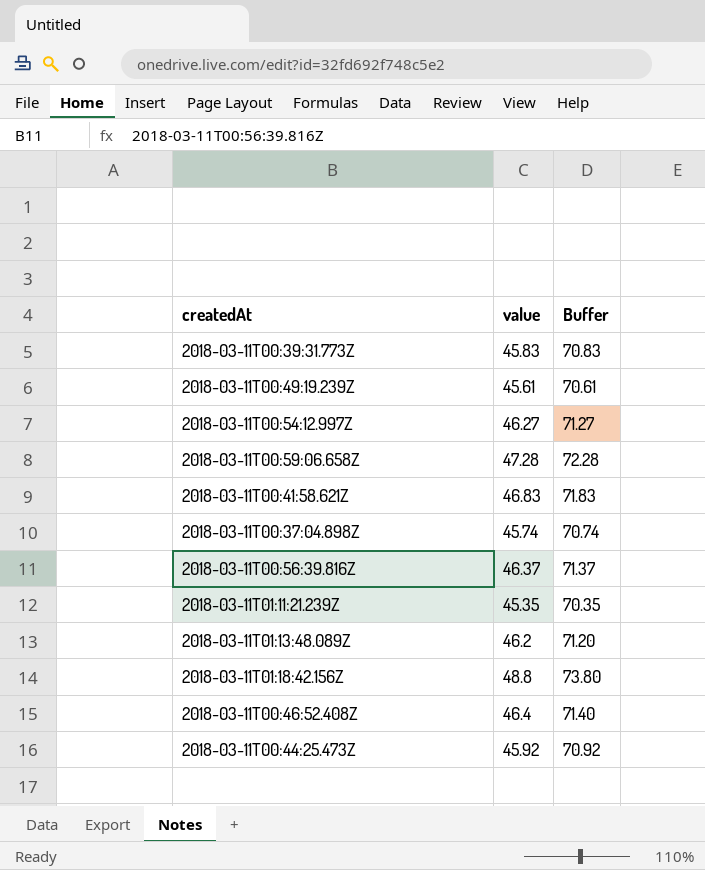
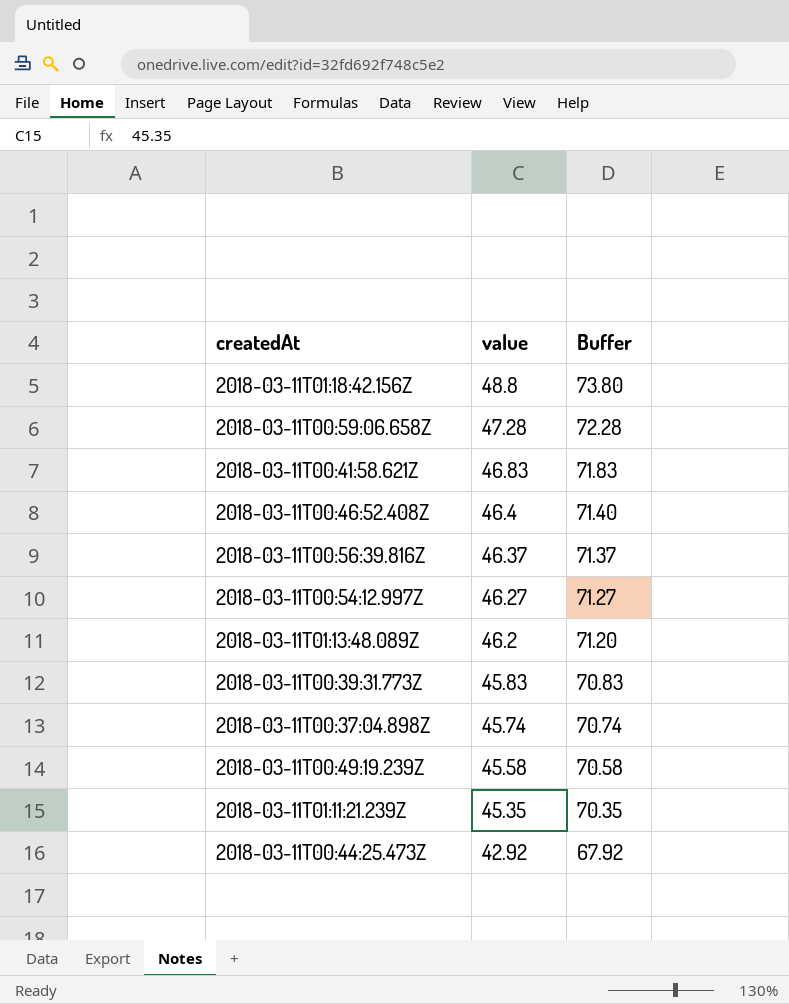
row order: none -> value descending
2018-03-11T00:49:19.239Z | value: 45.61 -> 45.58
2018-03-11T00:49:19.239Z | Buffer: 70.61 -> 70.58
2018-03-11T00:44:25.473Z | value: 45.92 -> 42.92
2018-03-11T00:44:25.473Z | Buffer: 70.92 -> 67.92

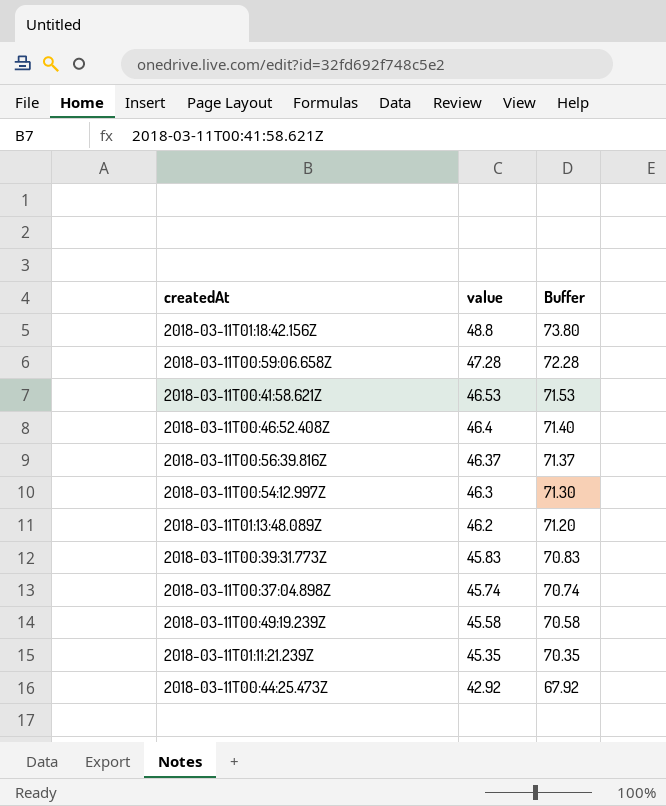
2018-03-11T00:41:58.621Z | value: 46.83 -> 46.53
2018-03-11T00:41:58.621Z | Buffer: 71.83 -> 71.53
2018-03-11T00:54:12.997Z | value: 46.27 -> 46.3
2018-03-11T00:54:12.997Z | Buffer: 71.27 -> 71.30

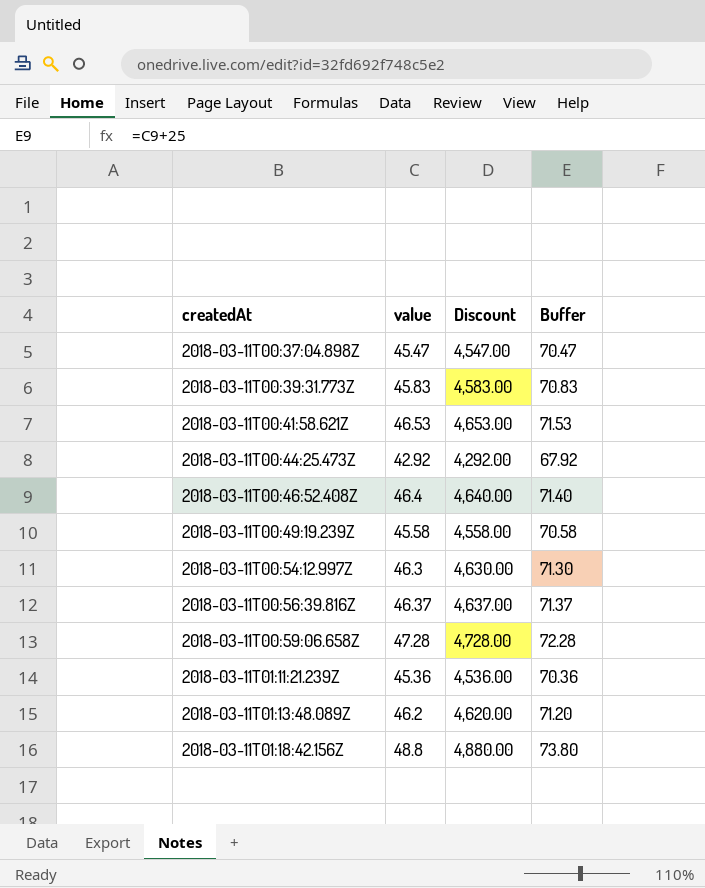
row order: value descending -> createdAt ascending
column Discount | formula: none -> [value] * 100
2018-03-11T00:37:04.898Z | value: 45.74 -> 45.47
2018-03-11T00:37:04.898Z | Buffer: 70.74 -> 70.47
2018-03-11T01:11:21.239Z | value: 45.35 -> 45.36
2018-03-11T01:11:21.239Z | Buffer: 70.35 -> 70.36

